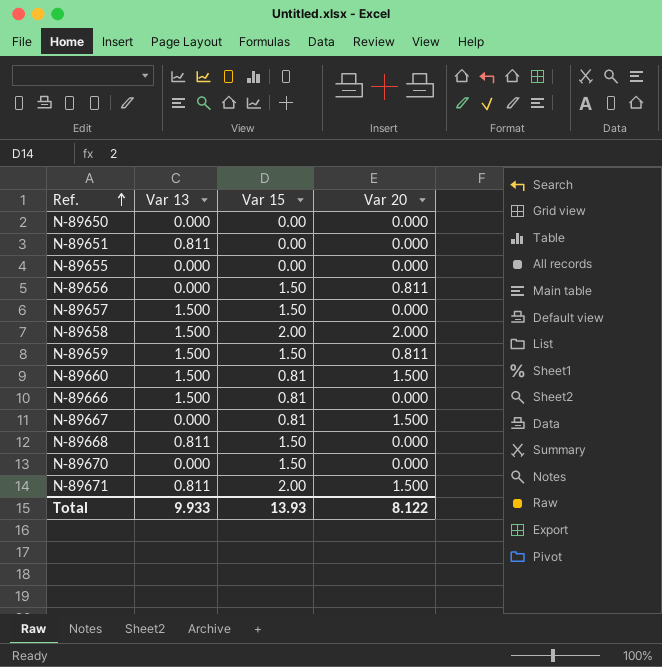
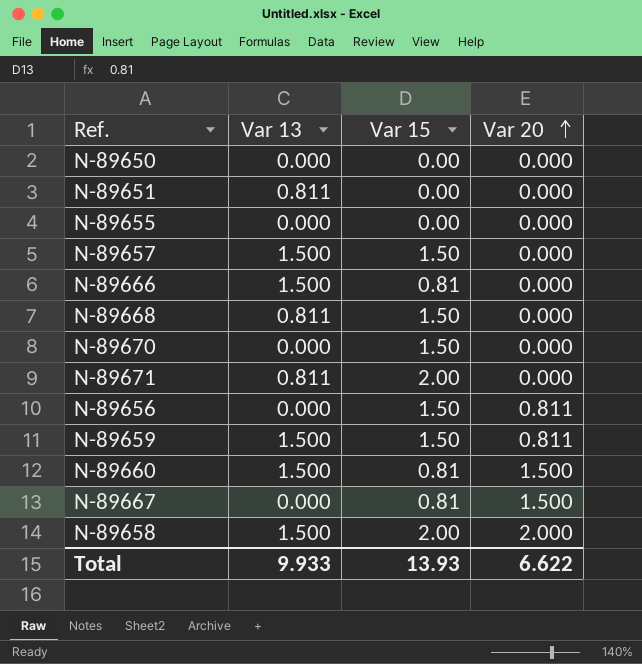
row order: Ref. ascending -> Var 20 ascending
N-89671 | Var 20: 1.500 -> 0.000
Total | Var 20: 8.122 -> 6.622

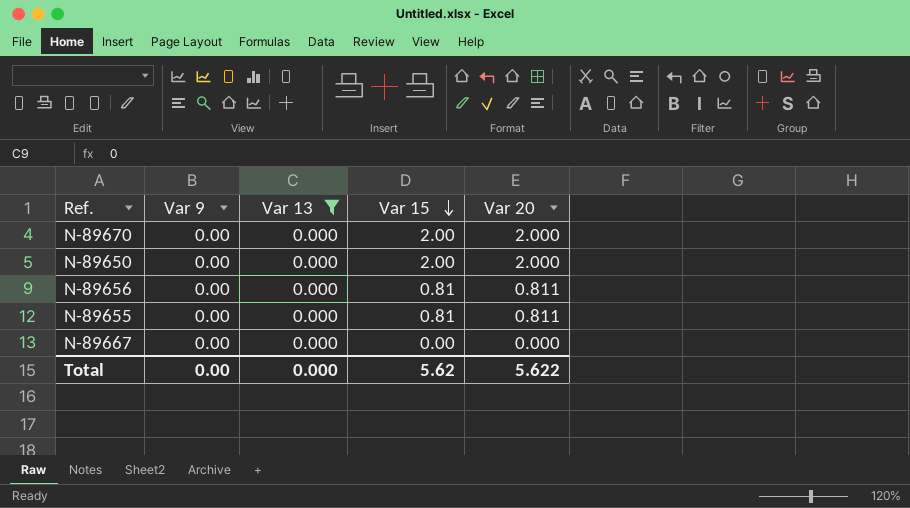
filter: none -> Var 13 = 0.000
row order: Var 20 ascending -> Var 15 descending
column Var 9 | position: none -> 2
N-89670 | Var 15: 1.50 -> 2.00
N-89670 | Var 20: 0.000 -> 2.000
N-89650 | Var 15: 0.00 -> 2.00
N-89650 | Var 20: 0.000 -> 2.000
N-89656 | Var 15: 1.50 -> 0.81
N-89655 | Var 15: 0.00 -> 0.81
N-89655 | Var 20: 0.000 -> 0.811
N-89667 | Var 15: 0.81 -> 0.00
N-89667 | Var 20: 1.500 -> 0.000
Total | Var 13: 9.933 -> 0.000
Total | Var 15: 13.93 -> 5.62
Total | Var 20: 6.622 -> 5.622

